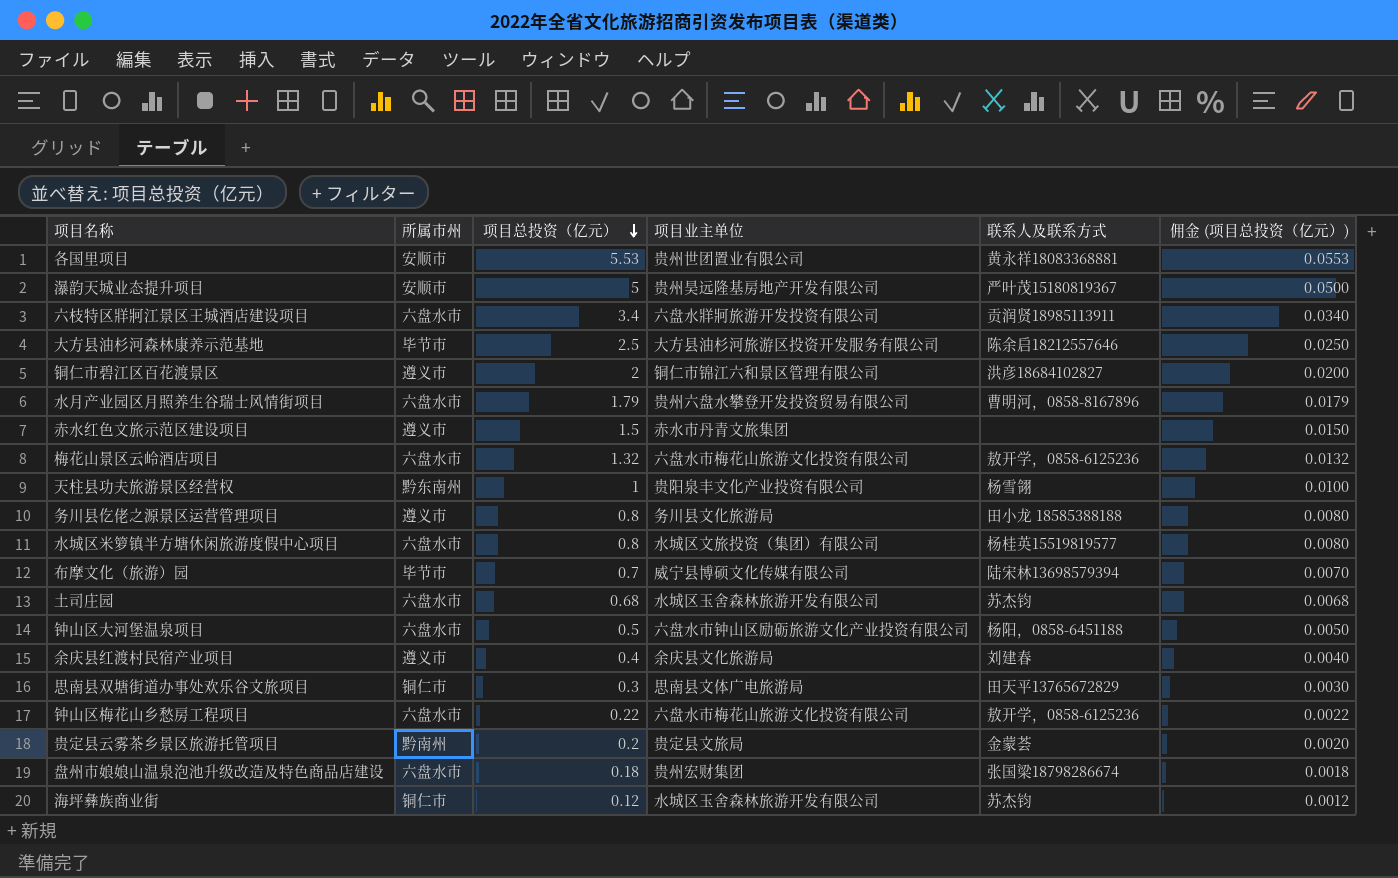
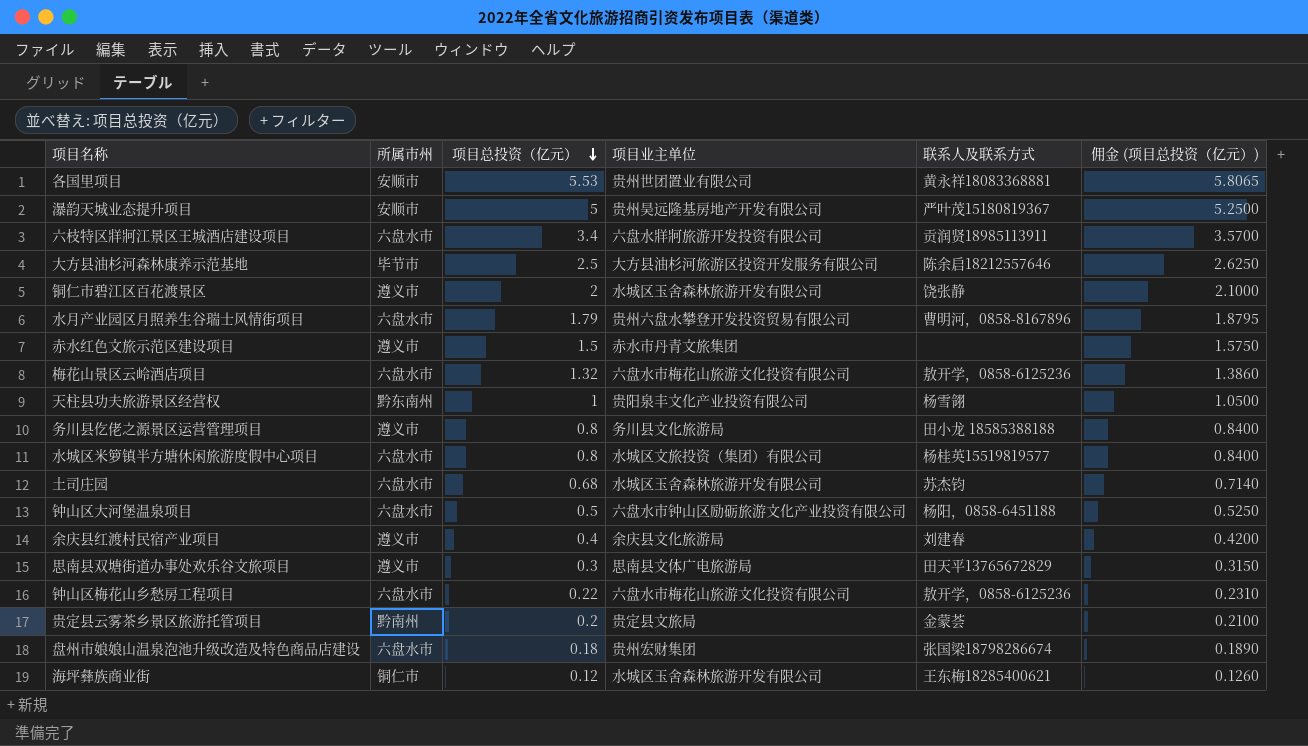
column 佣金 (项目总投资（亿元）) | formula: [项目总投资（亿元）] * 0.01 -> [项目总投资（亿元）] * 1.05
row 布摩文化（旅游）园: 毕节市 | 0.7 | 威宁县博硕文化传媒有限公司 | 陆宋林13698579394 | 0.0070 -> none
铜仁市碧江区百花渡景区 | 项目业主单位: 铜仁市锦江六和景区管理有限公司 -> 水城区玉舍森林旅游开发有限公司
铜仁市碧江区百花渡景区 | 联系人及联系方式: 洪彦18684102827 -> 饶张静
思南县双塘街道办事处欢乐谷文旅项目 | 所属市州: 铜仁市 -> 遵义市
海坪彝族商业街 | 联系人及联系方式: 苏杰钧 -> 王东梅18285400621

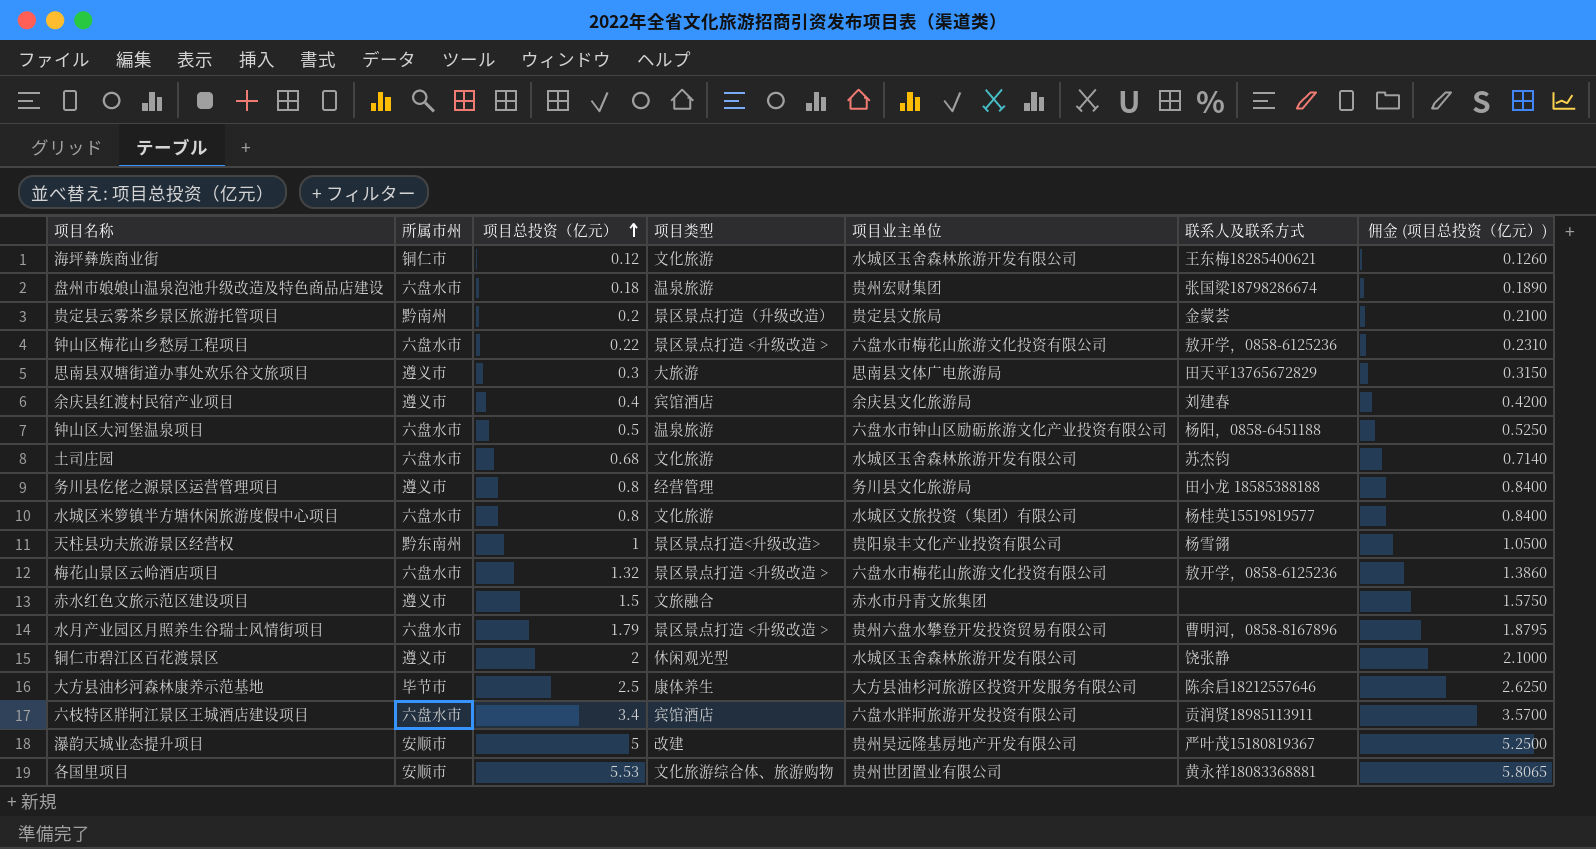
row order: 项目总投资（亿元） descending -> 项目总投资（亿元） ascending
column 项目类型 | position: none -> 4

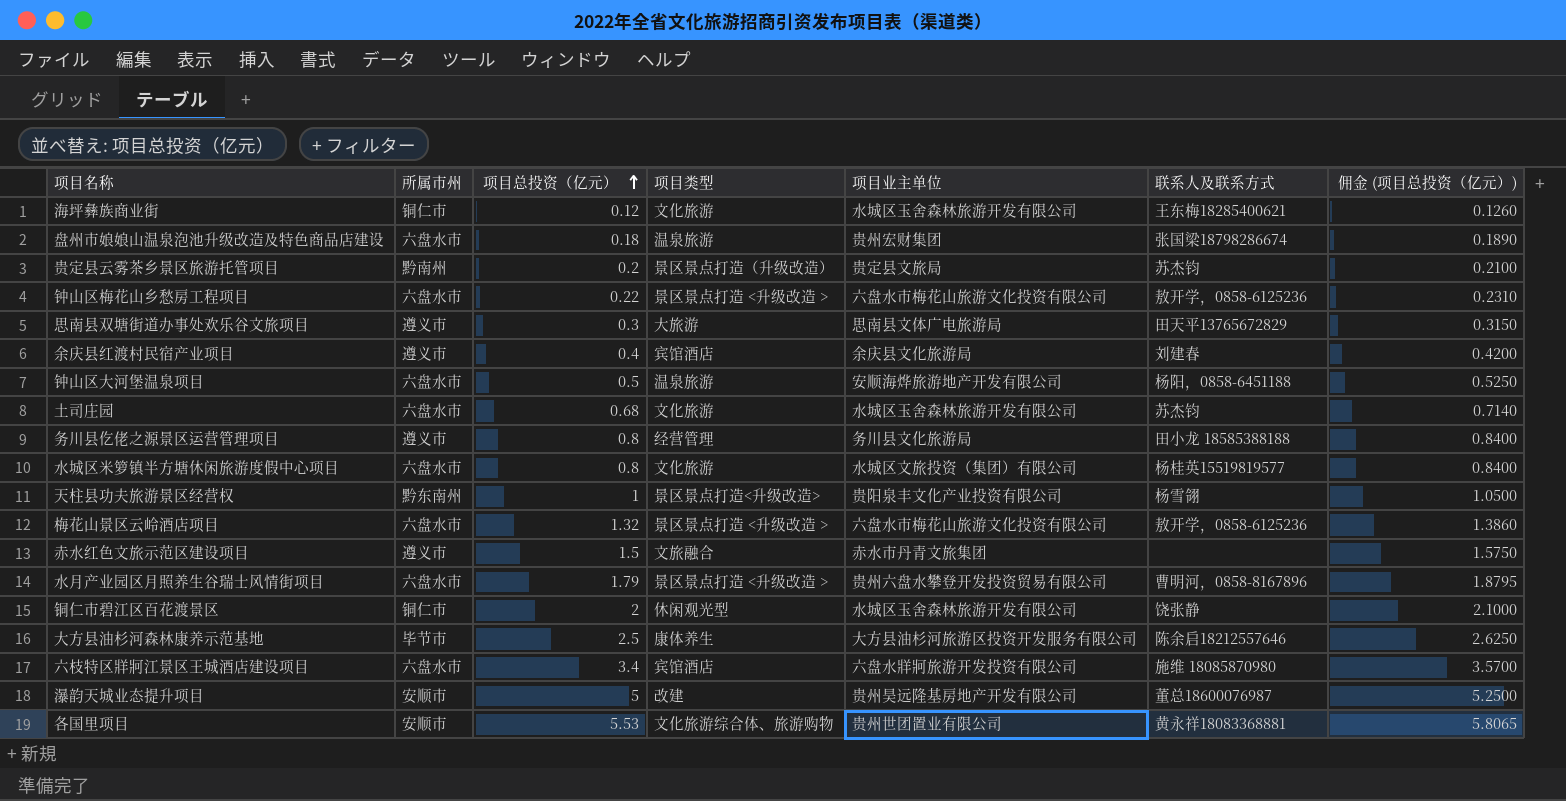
贵定县云雾茶乡景区旅游托管项目 | 联系人及联系方式: 金蒙荟 -> 苏杰钧
钟山区大河堡温泉项目 | 项目业主单位: 六盘水市钟山区励砺旅游文化产业投资有限公司 -> 安顺海烨旅游地产开发有限公司
铜仁市碧江区百花渡景区 | 所属市州: 遵义市 -> 铜仁市
六枝特区牂牁江景区王城酒店建设项目 | 联系人及联系方式: 贡润贤18985113911 -> 施维 18085870980
瀑韵天城业态提升项目 | 联系人及联系方式: 严叶茂15180819367 -> 董总18600076987

